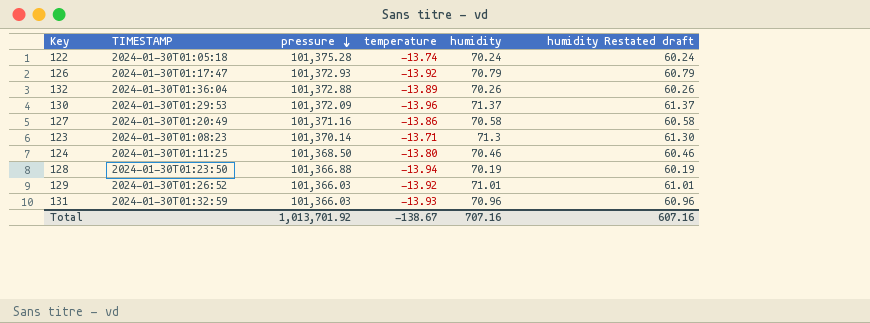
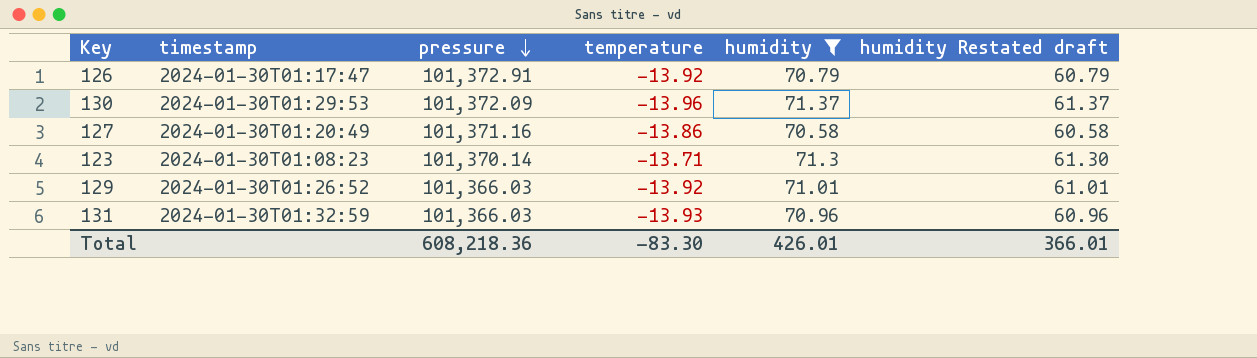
filter: none -> humidity >= 70.58
column name: TIMESTAMP -> timestamp
126 | pressure: 101,372.93 -> 101,372.91
Total | pressure: 1,013,701.92 -> 608,218.36
Total | temperature: -138.67 -> -83.30
Total | humidity: 707.16 -> 426.01
Total | humidity Restated draft: 607.16 -> 366.01

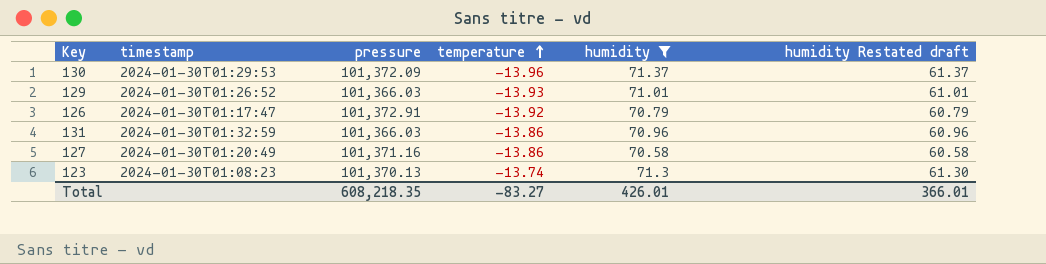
row order: pressure descending -> temperature ascending
129 | temperature: -13.92 -> -13.93
131 | temperature: -13.93 -> -13.86
123 | pressure: 101,370.14 -> 101,370.13
123 | temperature: -13.71 -> -13.74
Total | pressure: 608,218.36 -> 608,218.35
Total | temperature: -83.30 -> -83.27

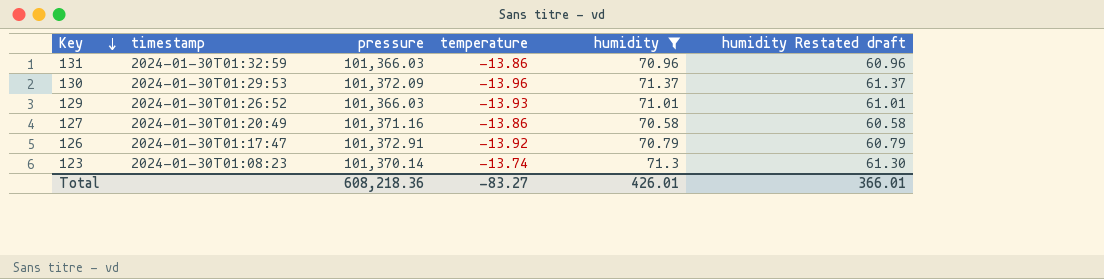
row order: temperature ascending -> Key descending
123 | pressure: 101,370.13 -> 101,370.14
Total | pressure: 608,218.35 -> 608,218.36

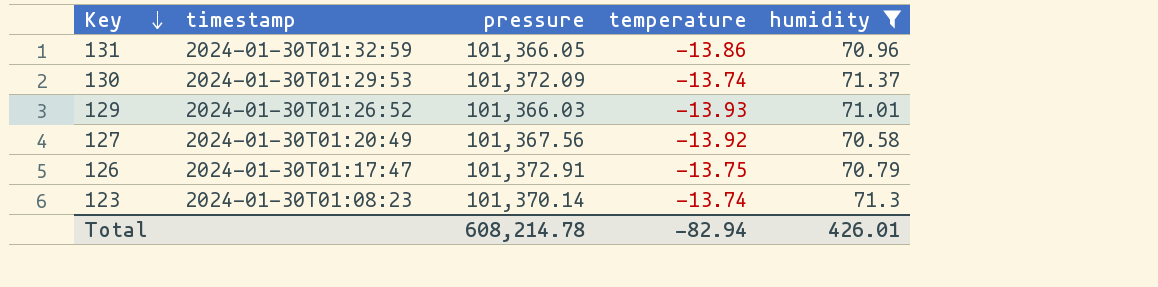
column humidity Restated draft | formula: [humidity] - 10 -> none
131 | pressure: 101,366.03 -> 101,366.05
130 | temperature: -13.96 -> -13.74
127 | pressure: 101,371.16 -> 101,367.56
127 | temperature: -13.86 -> -13.92
126 | temperature: -13.92 -> -13.75
Total | pressure: 608,218.36 -> 608,214.78
Total | temperature: -83.27 -> -82.94

